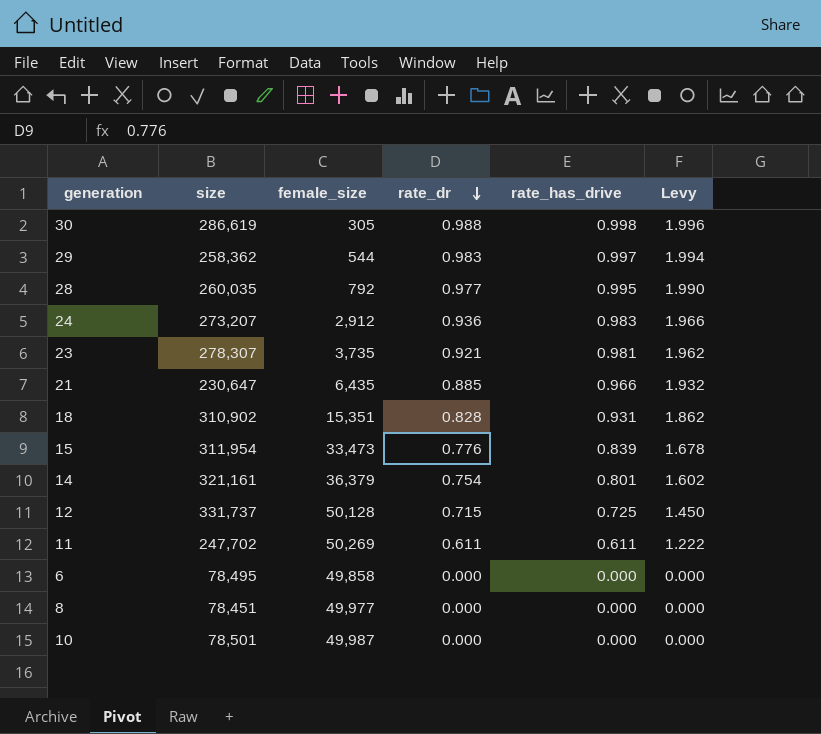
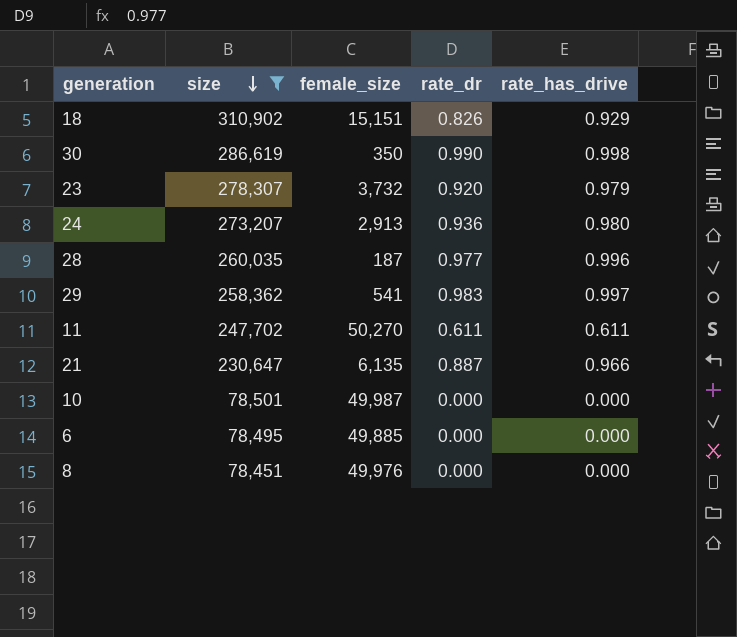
filter: none -> size <= 310,902
row order: rate_dr descending -> size descending
column Levy | formula: [rate_has_drive] * 2 -> none
18 | female_size: 15,351 -> 15,151
18 | rate_dr: 0.828 -> 0.826
18 | rate_has_drive: 0.931 -> 0.929
30 | female_size: 305 -> 350
30 | rate_dr: 0.988 -> 0.990
23 | female_size: 3,735 -> 3,732
23 | rate_dr: 0.921 -> 0.920
23 | rate_has_drive: 0.981 -> 0.979
24 | female_size: 2,912 -> 2,913
24 | rate_has_drive: 0.983 -> 0.980
28 | female_size: 792 -> 187
28 | rate_has_drive: 0.995 -> 0.996
29 | female_size: 544 -> 541
11 | female_size: 50,269 -> 50,270
21 | female_size: 6,435 -> 6,135
21 | rate_dr: 0.885 -> 0.887
6 | female_size: 49,858 -> 49,885
8 | female_size: 49,977 -> 49,976

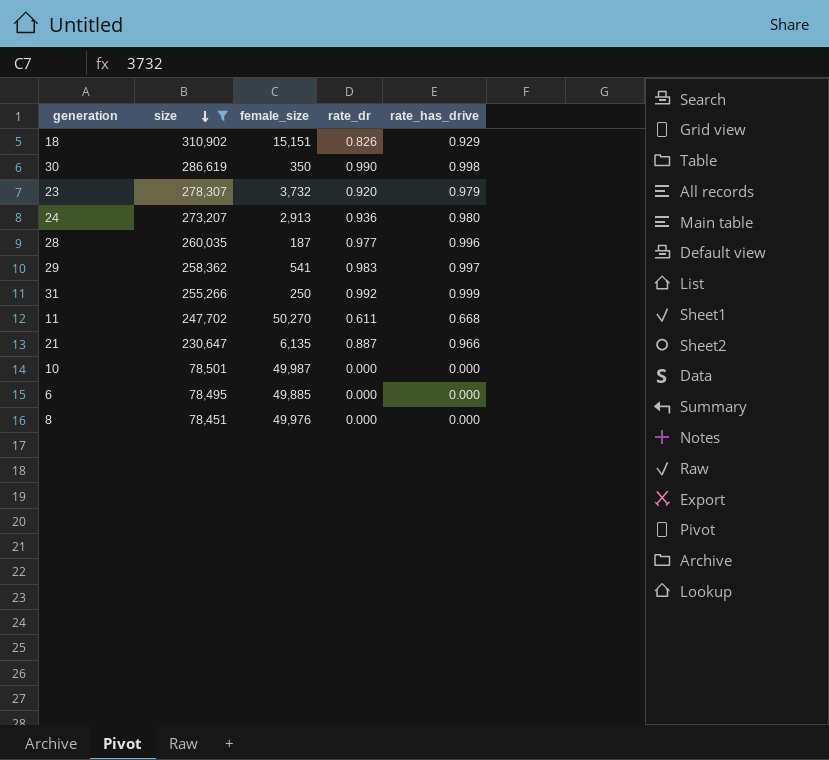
row 31: none -> 255,266 | 250 | 0.992 | 0.999
11 | rate_has_drive: 0.611 -> 0.668

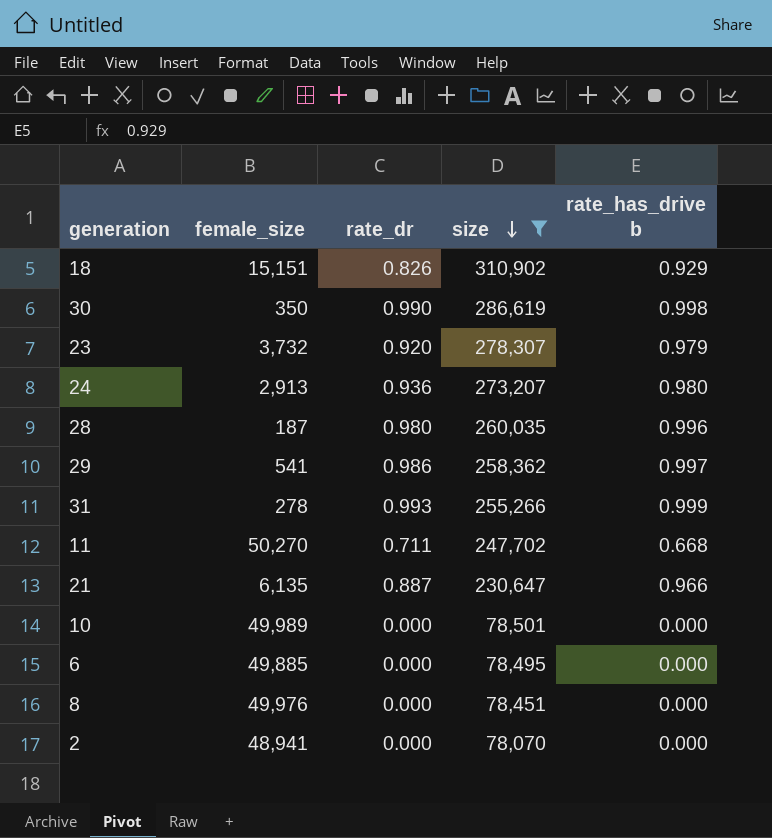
column size | position: 2 -> 4
column name: rate_has_drive -> rate_has_drive b
28 | rate_dr: 0.977 -> 0.980
29 | rate_dr: 0.983 -> 0.986
31 | female_size: 250 -> 278
31 | rate_dr: 0.992 -> 0.993
11 | rate_dr: 0.611 -> 0.711
10 | female_size: 49,987 -> 49,989
row 2: none -> 48,941 | 0.000 | 78,070 | 0.000

